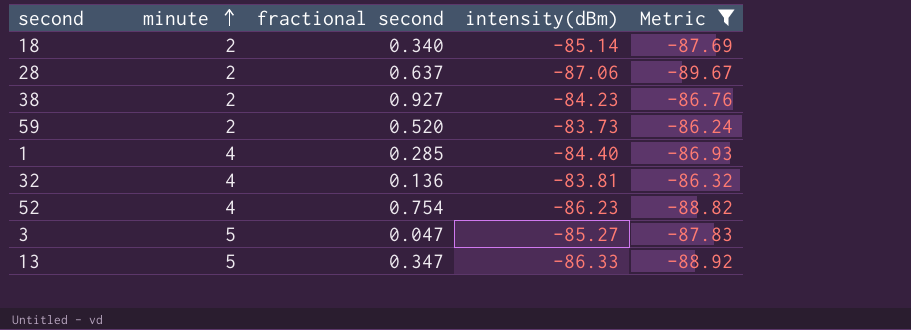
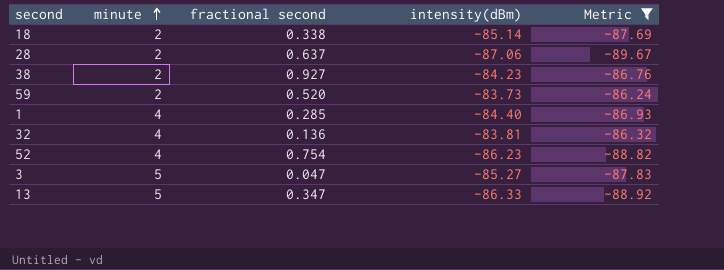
18 | fractional second: 0.340 -> 0.338

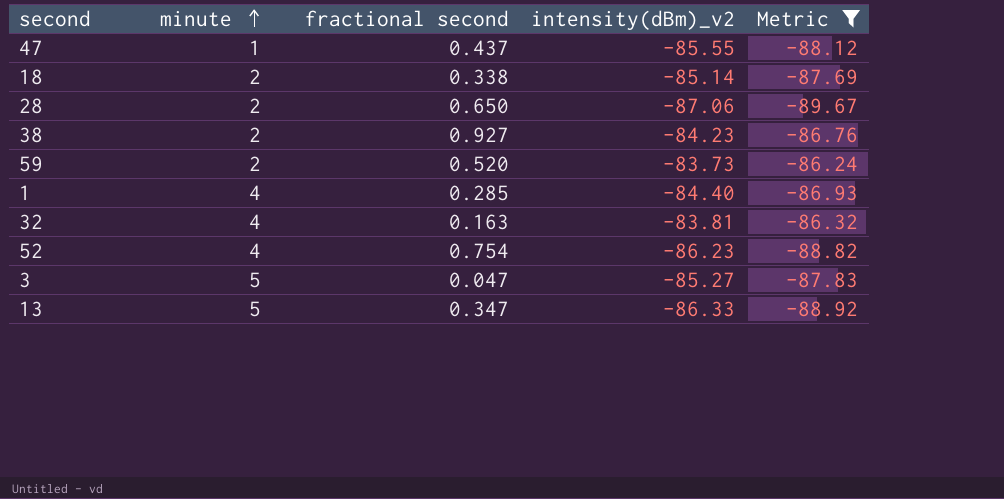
column name: intensity(dBm) -> intensity(dBm)_v2
row 47: none -> 1 | 0.437 | -85.55 | -88.12
28 | fractional second: 0.637 -> 0.650
32 | fractional second: 0.136 -> 0.163

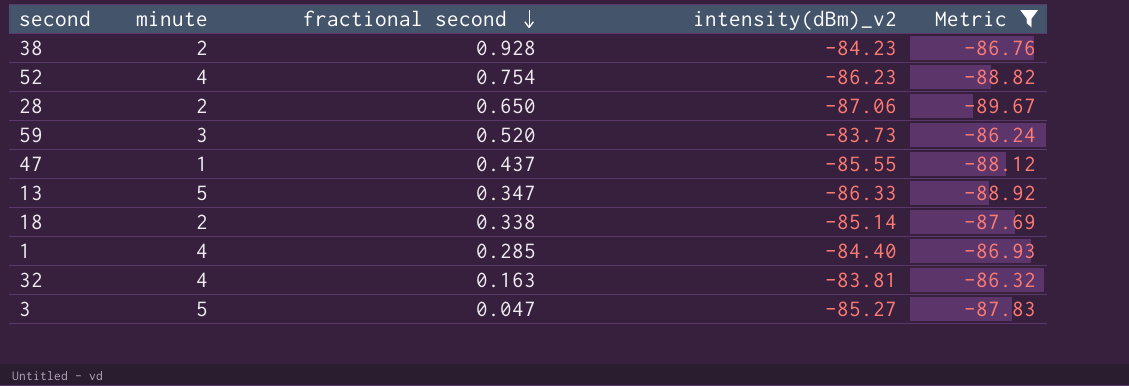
row order: minute ascending -> fractional second descending
38 | fractional second: 0.927 -> 0.928
59 | minute: 2 -> 3

